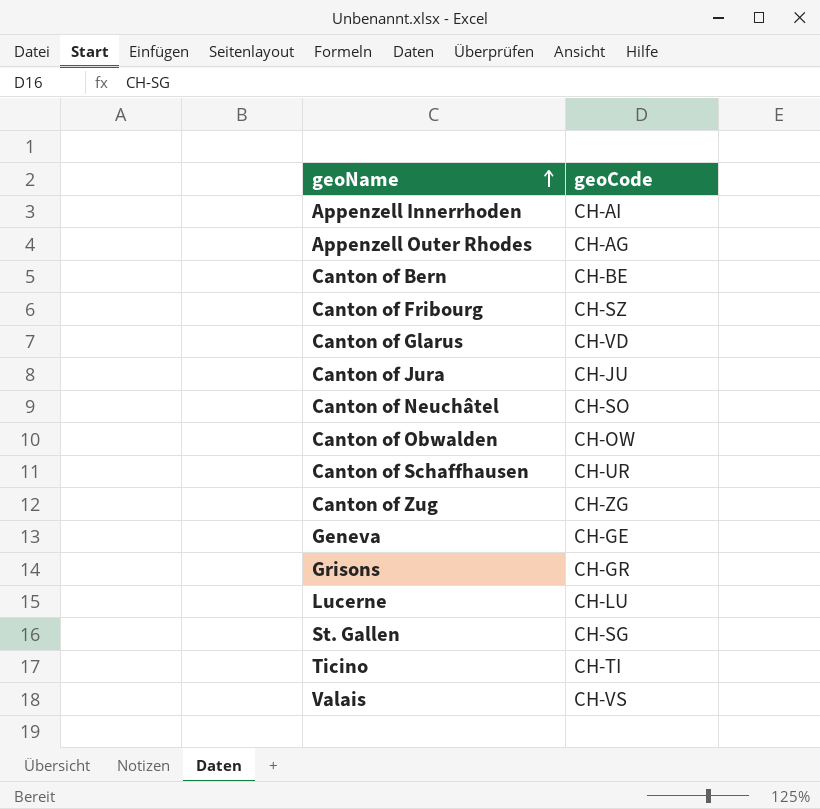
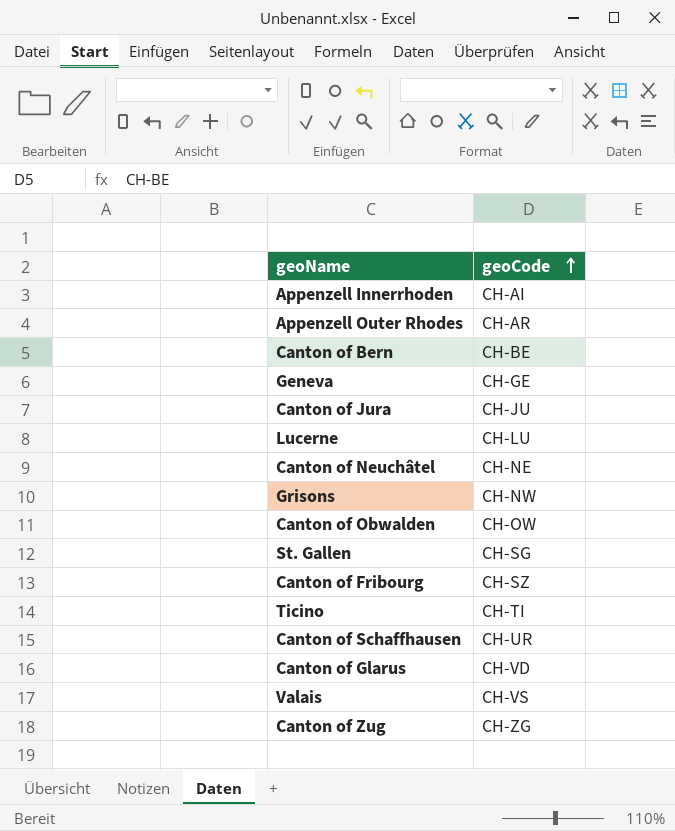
row order: geoName ascending -> geoCode ascending
Appenzell Outer Rhodes | geoCode: CH-AG -> CH-AR
Canton of Neuchâtel | geoCode: CH-SO -> CH-NE
Grisons | geoCode: CH-GR -> CH-NW

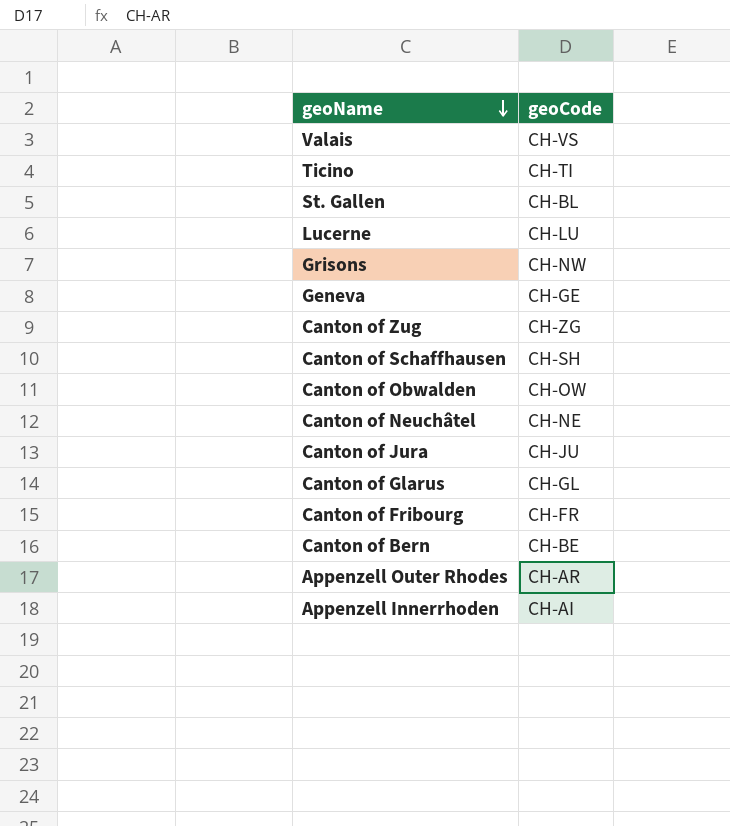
row order: geoCode ascending -> geoName descending
St. Gallen | geoCode: CH-SG -> CH-BL
Canton of Schaffhausen | geoCode: CH-UR -> CH-SH
Canton of Glarus | geoCode: CH-VD -> CH-GL
Canton of Fribourg | geoCode: CH-SZ -> CH-FR

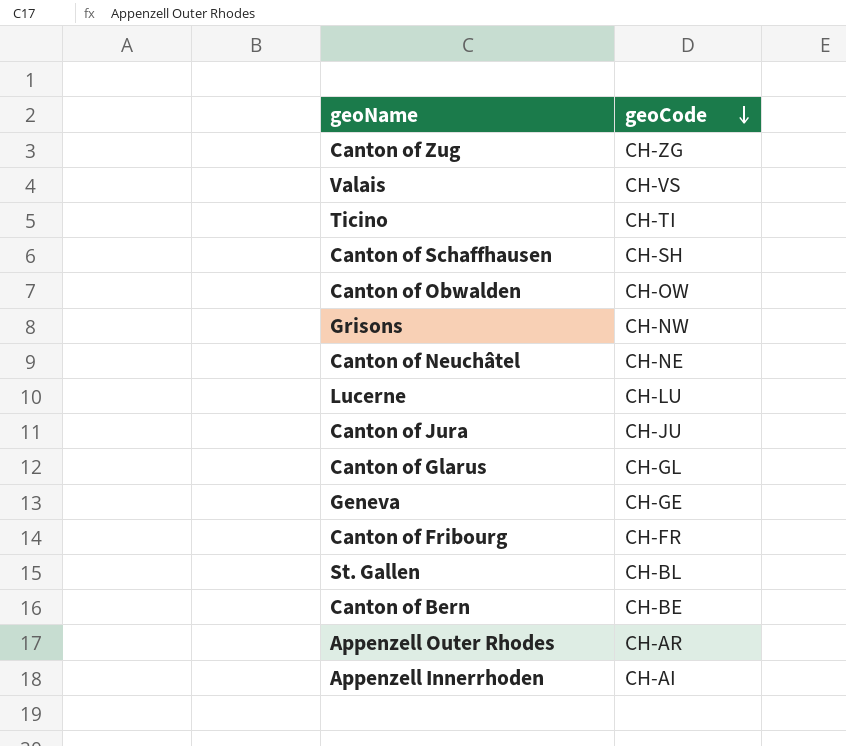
row order: geoName descending -> geoCode descending

